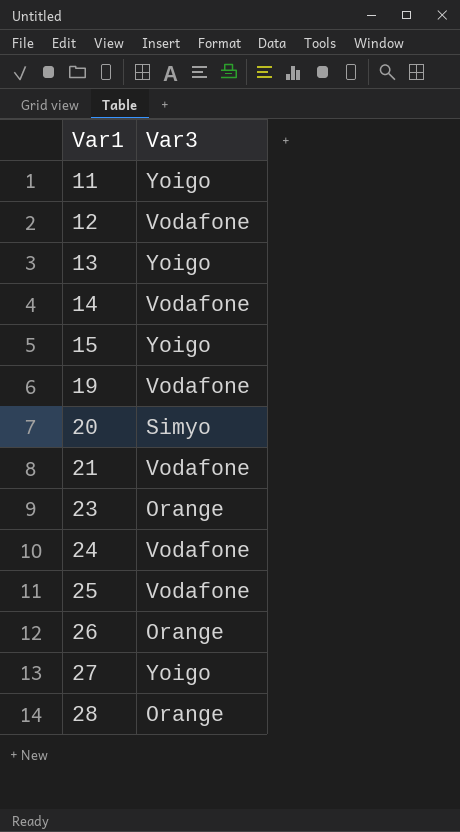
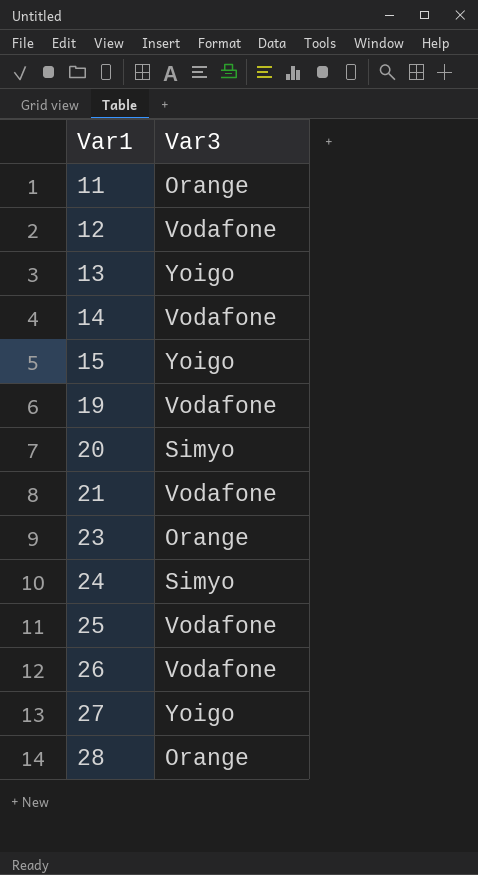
11 | Var3: Yoigo -> Orange
24 | Var3: Vodafone -> Simyo
26 | Var3: Orange -> Vodafone

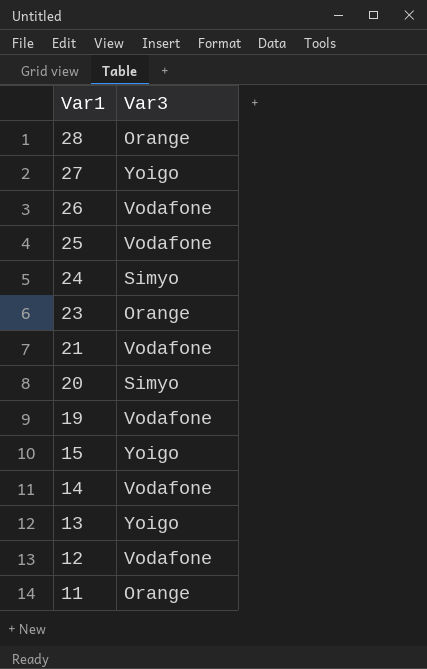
row order: Var1 ascending -> Var1 descending

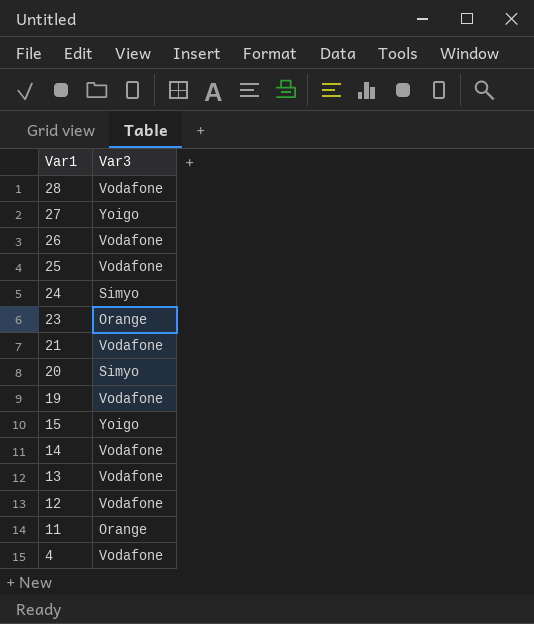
28 | Var3: Orange -> Vodafone
13 | Var3: Yoigo -> Vodafone
row 4: none -> Vodafone

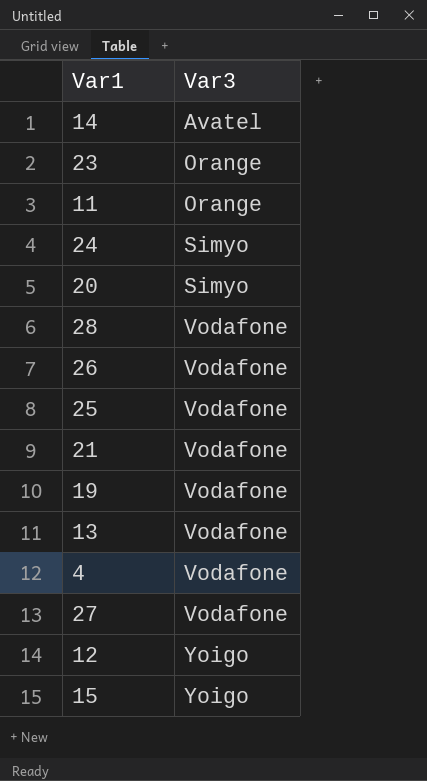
row order: Var1 descending -> Var3 ascending
14 | Var3: Vodafone -> Avatel
27 | Var3: Yoigo -> Vodafone
12 | Var3: Vodafone -> Yoigo

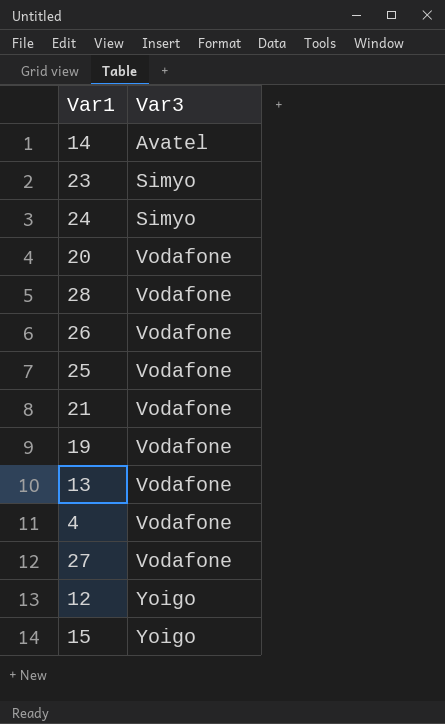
row 11: Orange -> none
23 | Var3: Orange -> Simyo
20 | Var3: Simyo -> Vodafone

